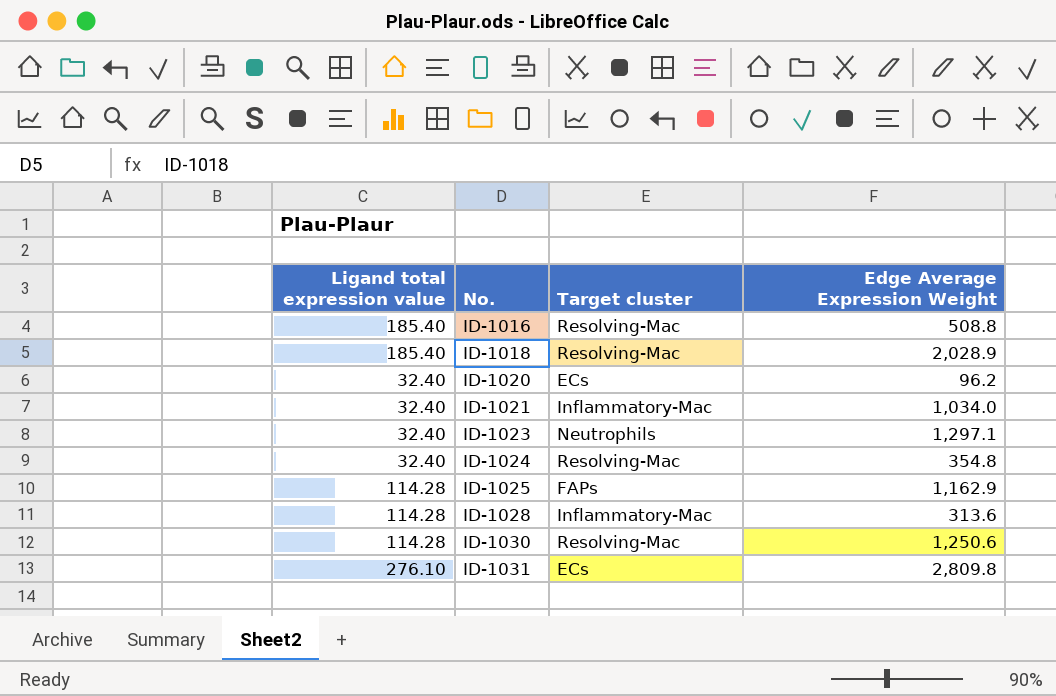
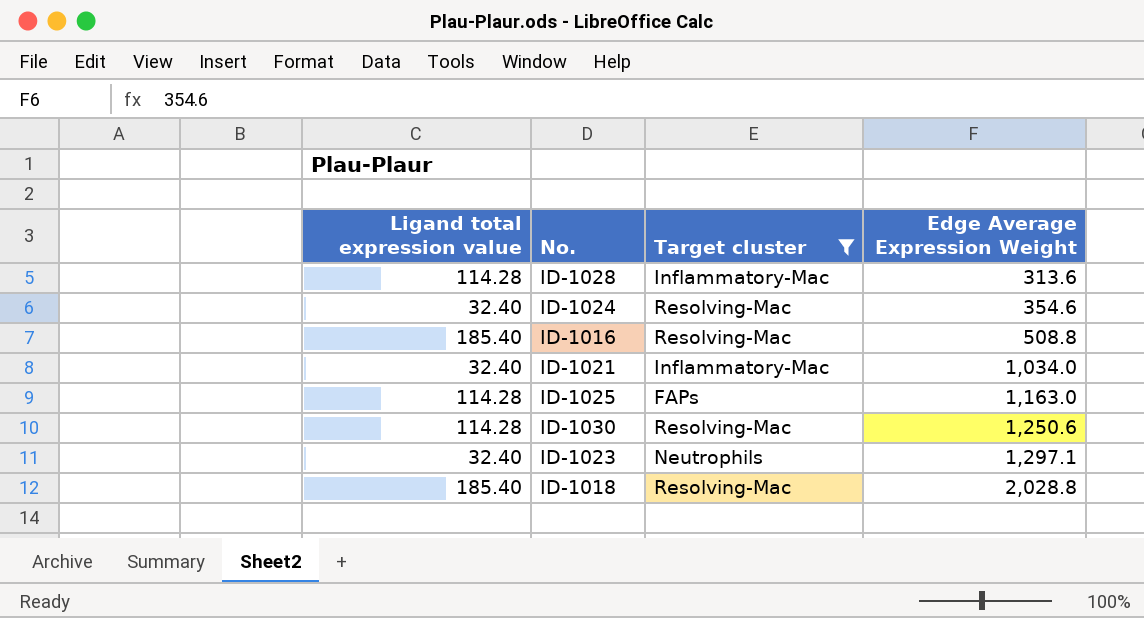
filter: none -> Target cluster != ECs
row order: No. ascending -> Edge Average Expression Weight ascending
ID-1024 | Edge Average Expression Weight: 354.8 -> 354.6
ID-1025 | Edge Average Expression Weight: 1,162.9 -> 1,163.0
ID-1018 | Edge Average Expression Weight: 2,028.9 -> 2,028.8

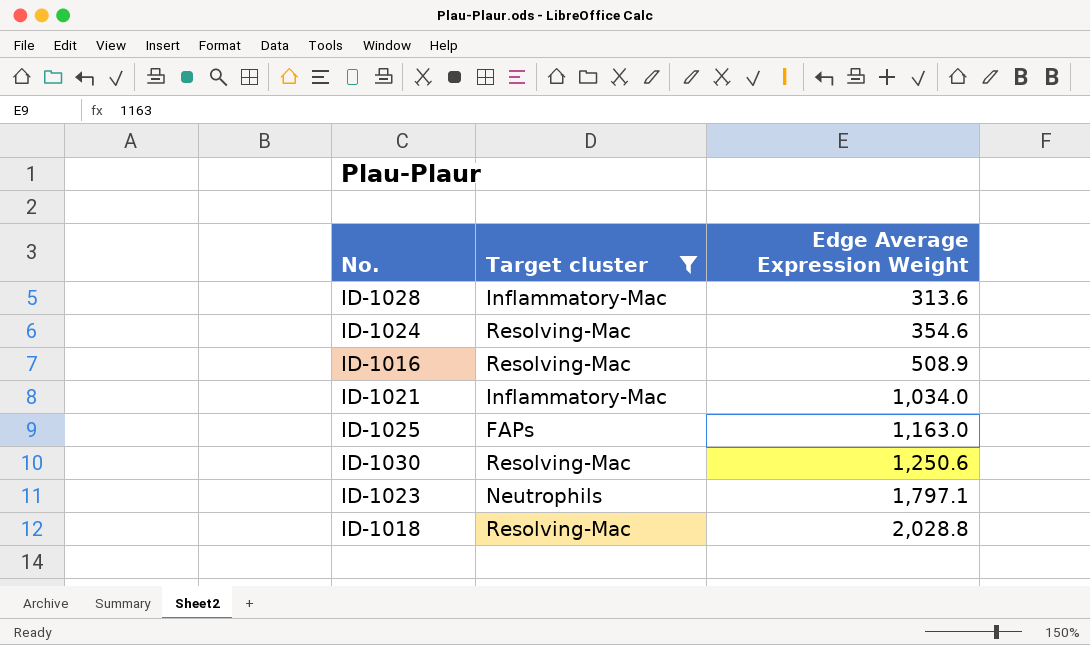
column Ligand total expression value | position: 1 -> none
ID-1016 | Edge Average Expression Weight: 508.8 -> 508.9
ID-1023 | Edge Average Expression Weight: 1,297.1 -> 1,797.1

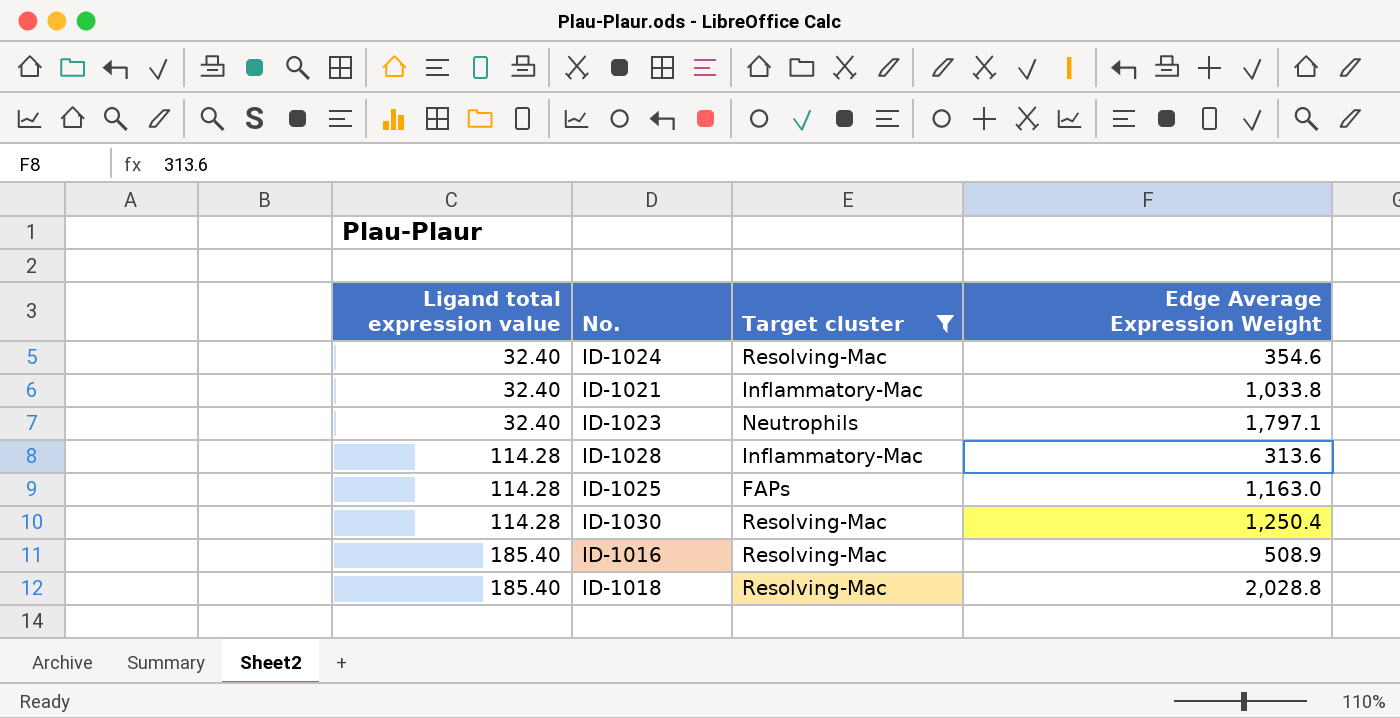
row order: Edge Average Expression Weight ascending -> Ligand total expression value ascending
column Ligand total expression value | position: none -> 1
ID-1021 | Edge Average Expression Weight: 1,034.0 -> 1,033.8
ID-1030 | Edge Average Expression Weight: 1,250.6 -> 1,250.4

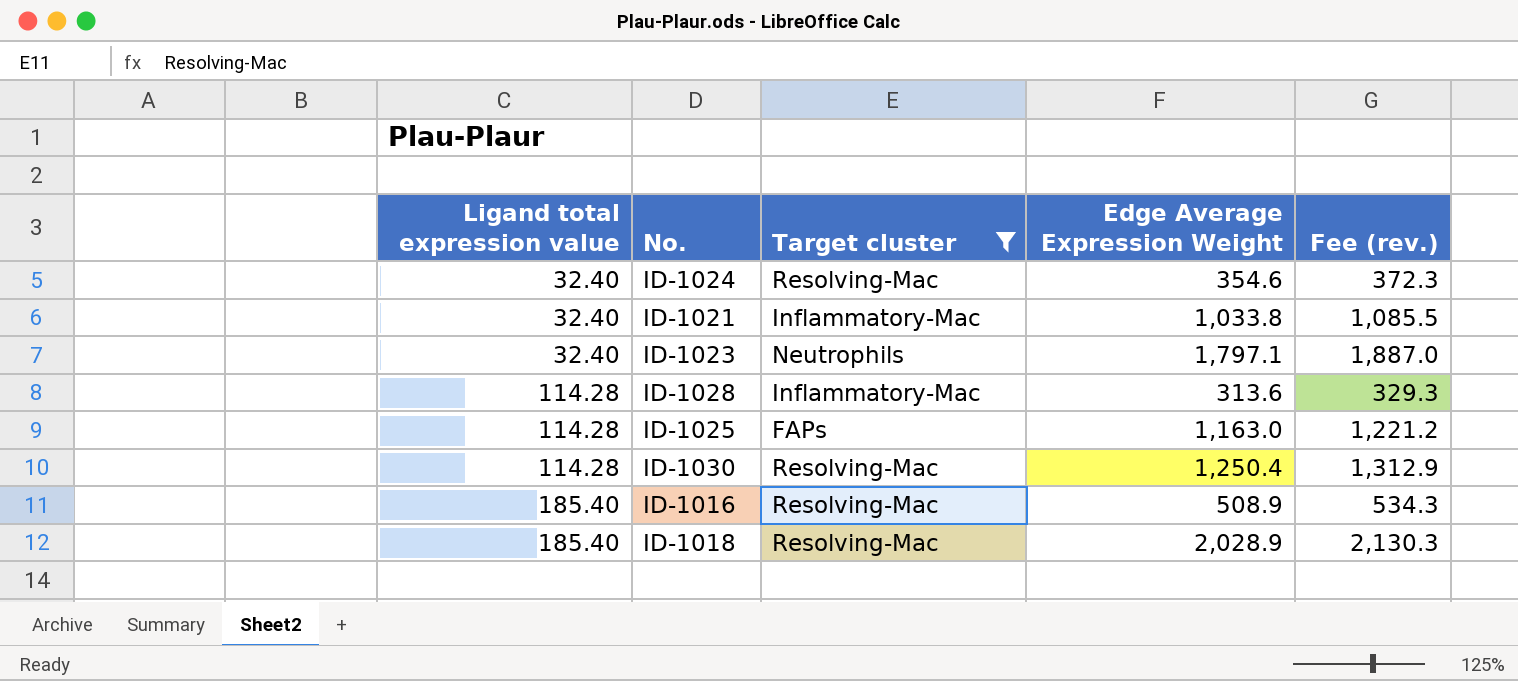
column Fee (rev.) | formula: none -> [Edge Average Expression Weight] * 1.05
ID-1018 | Edge Average Expression Weight: 2,028.8 -> 2,028.9

